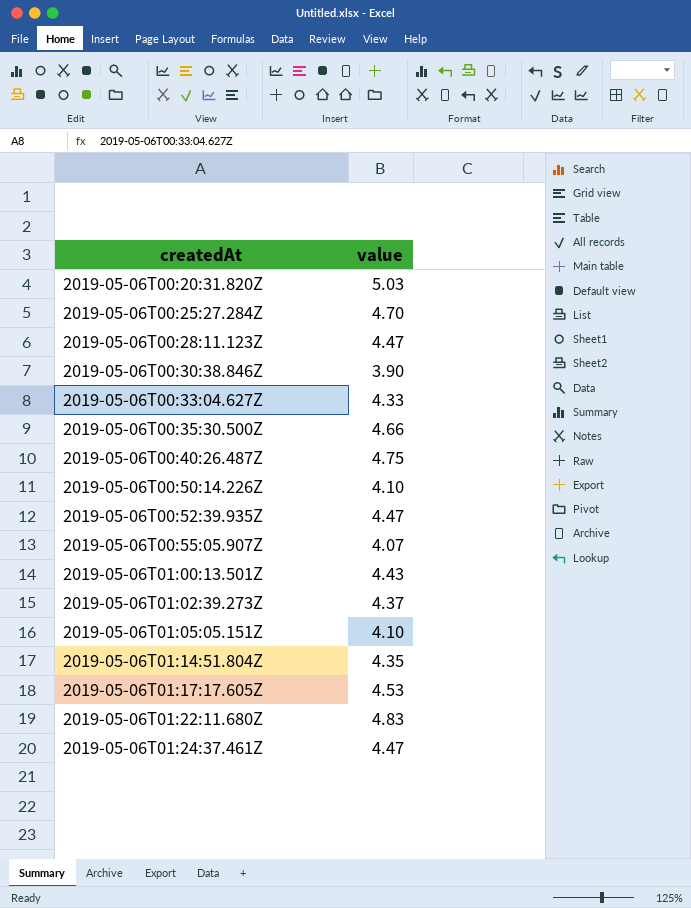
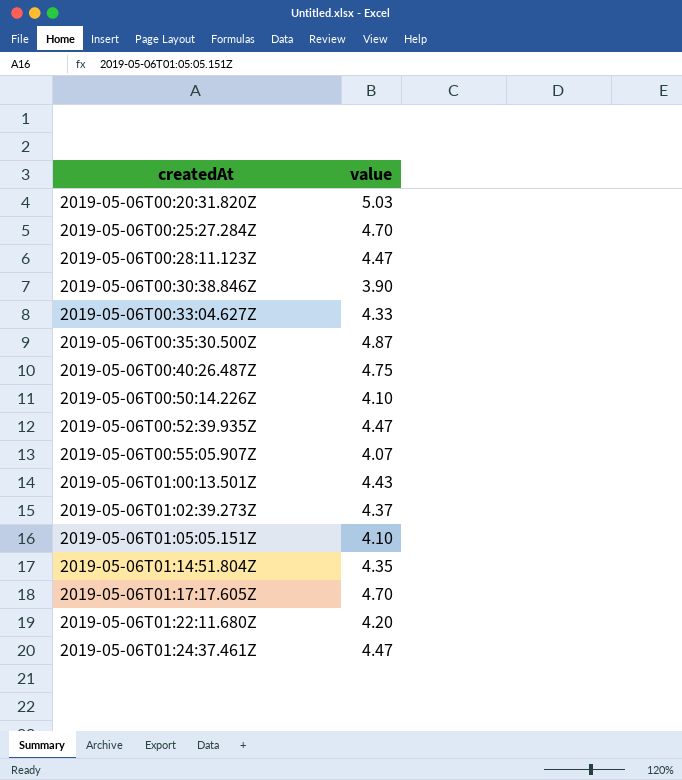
2019-05-06T00:35:30.500Z | value: 4.66 -> 4.87
2019-05-06T01:17:17.605Z | value: 4.53 -> 4.70
2019-05-06T01:22:11.680Z | value: 4.83 -> 4.20

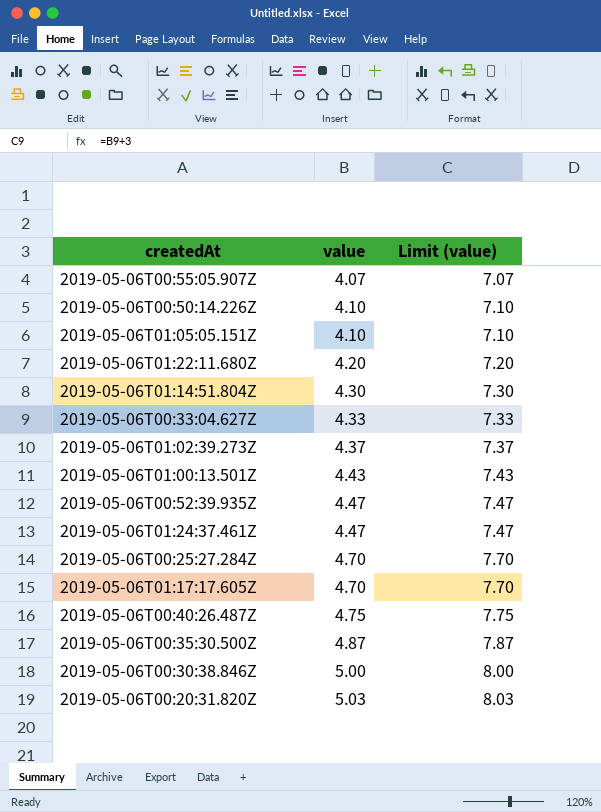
row order: createdAt ascending -> value ascending
column Limit (value) | formula: none -> [value] + 3
row 2019-05-06T00:28:11.123Z: 4.47 -> none
2019-05-06T01:14:51.804Z | value: 4.35 -> 4.30
2019-05-06T00:30:38.846Z | value: 3.90 -> 5.00

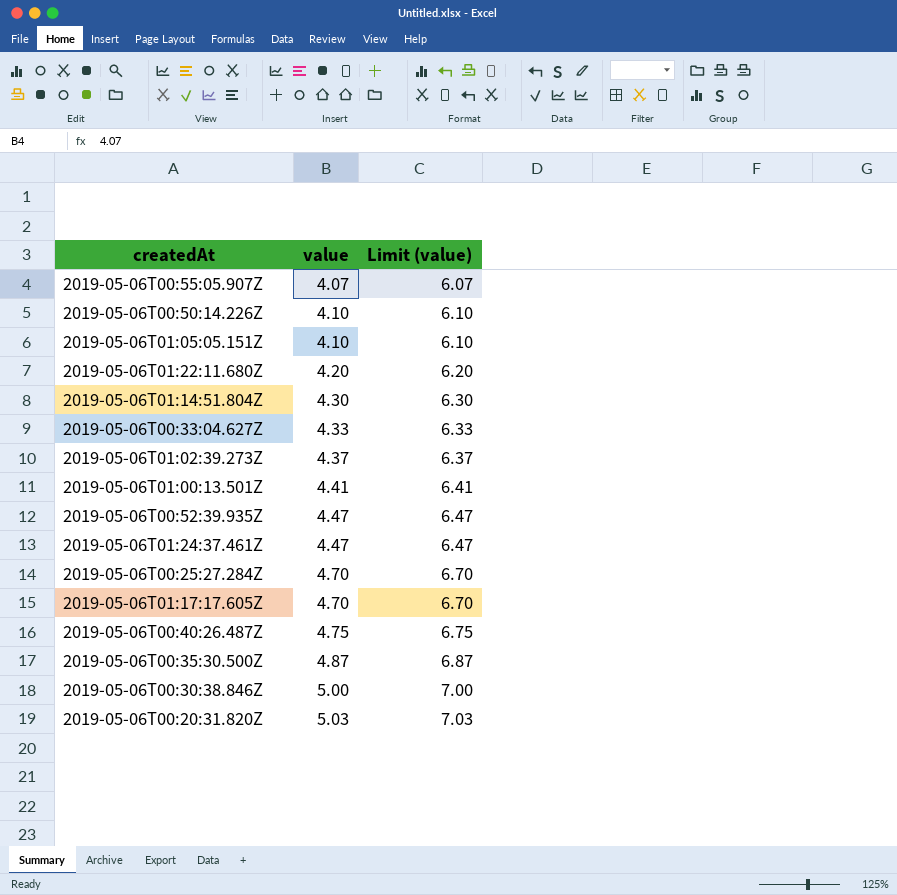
column Limit (value) | formula: [value] + 3 -> [value] + 2
2019-05-06T01:00:13.501Z | value: 4.43 -> 4.41

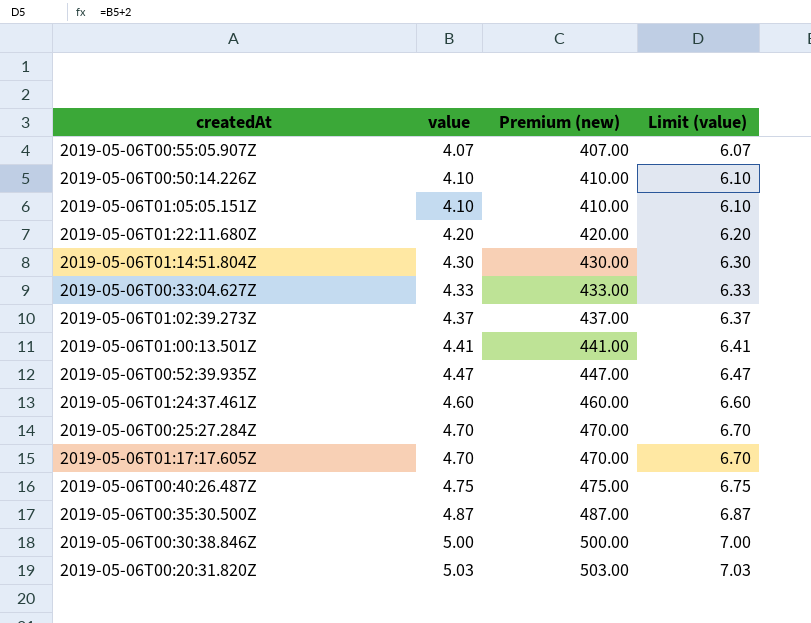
column Premium (new) | formula: none -> [value] * 100
2019-05-06T01:24:37.461Z | value: 4.47 -> 4.60
2019-05-06T01:24:37.461Z | Limit (value): 6.47 -> 6.60

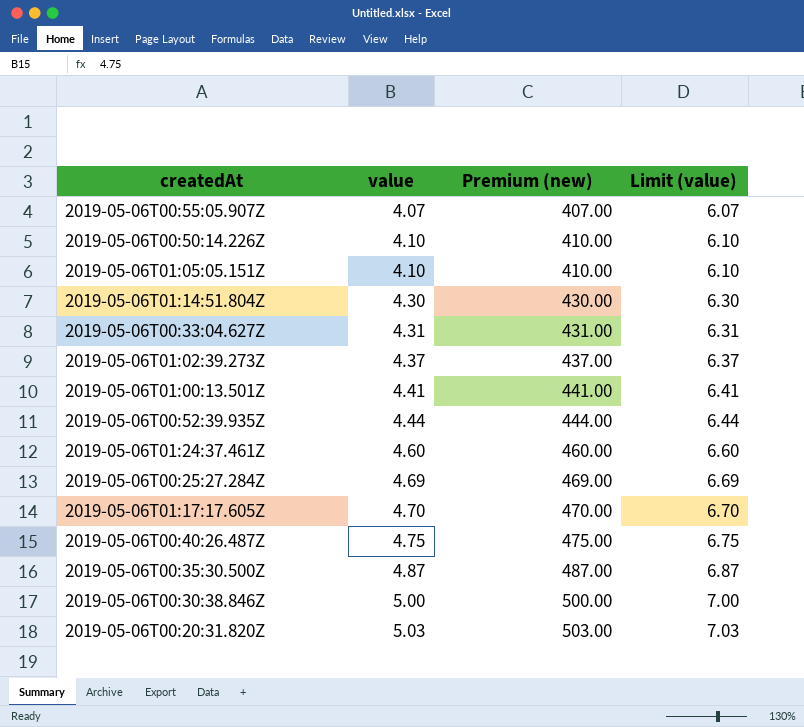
row 2019-05-06T01:22:11.680Z: 4.20 | 420.00 | 6.20 -> none
2019-05-06T00:33:04.627Z | value: 4.33 -> 4.31
2019-05-06T00:33:04.627Z | Premium (new): 433.00 -> 431.00
2019-05-06T00:33:04.627Z | Limit (value): 6.33 -> 6.31
2019-05-06T00:52:39.935Z | value: 4.47 -> 4.44
2019-05-06T00:52:39.935Z | Premium (new): 447.00 -> 444.00
2019-05-06T00:52:39.935Z | Limit (value): 6.47 -> 6.44
2019-05-06T00:25:27.284Z | value: 4.70 -> 4.69
2019-05-06T00:25:27.284Z | Premium (new): 470.00 -> 469.00
2019-05-06T00:25:27.284Z | Limit (value): 6.70 -> 6.69

